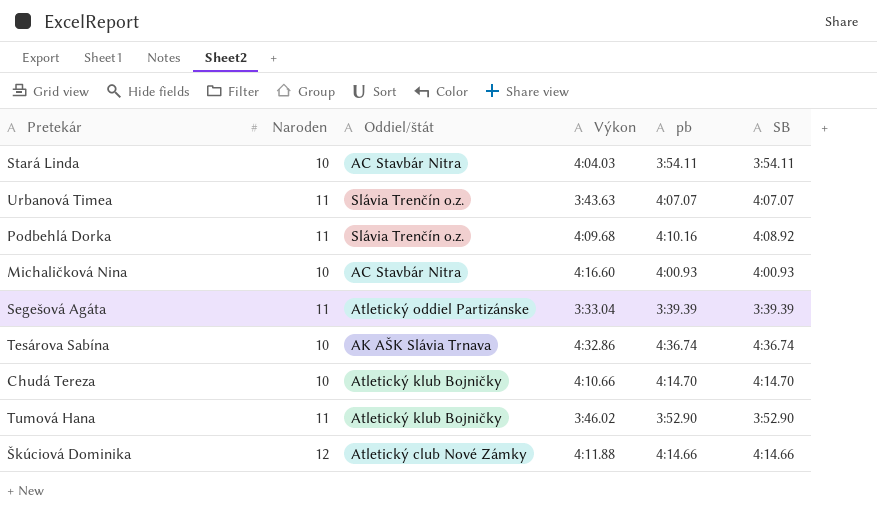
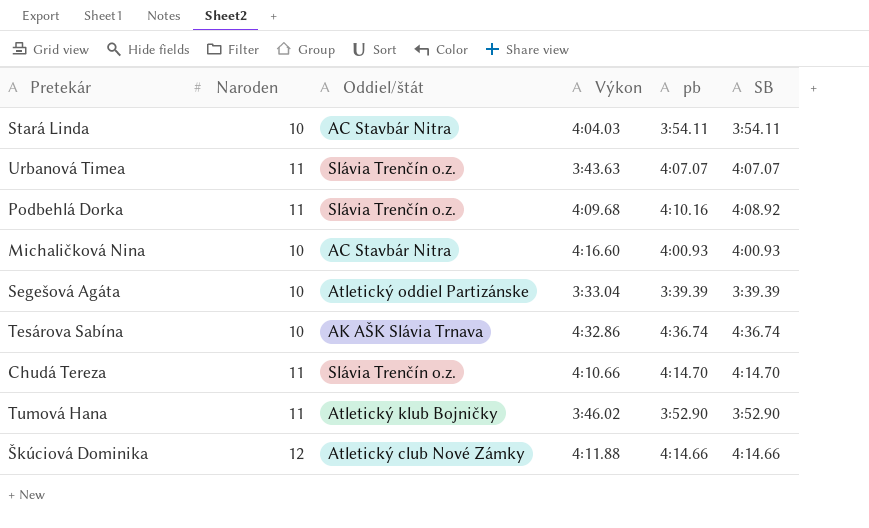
Segešová Agáta | Naroden: 11 -> 10
Chudá Tereza | Naroden: 10 -> 11
Chudá Tereza | Oddiel/štát: Atletický klub Bojničky -> Slávia Trenčín o.z.

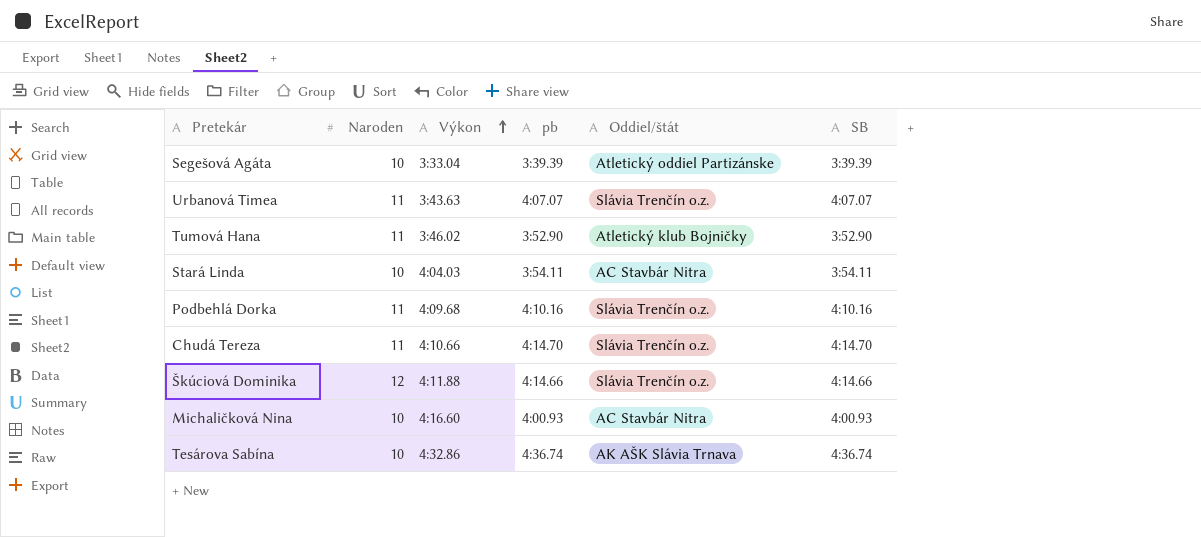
row order: none -> Výkon ascending
column Oddiel/štát | position: 3 -> 5
Podbehlá Dorka | SB: 4:08.92 -> 4:10.16
Škúciová Dominika | Oddiel/štát: Atletický club Nové Zámky -> Slávia Trenčín o.z.

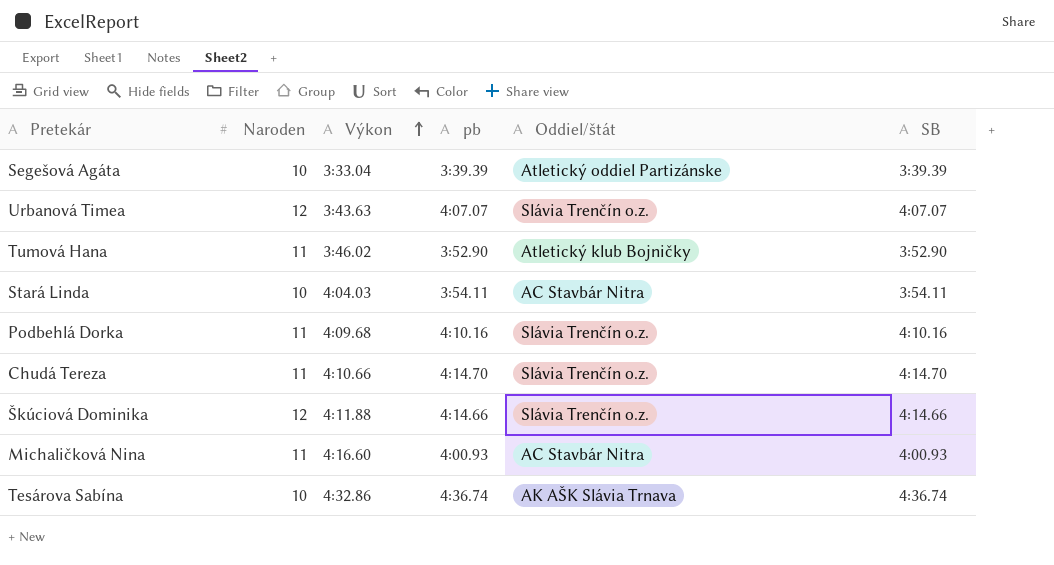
Urbanová Timea | Naroden: 11 -> 12
Michaličková Nina | Naroden: 10 -> 11

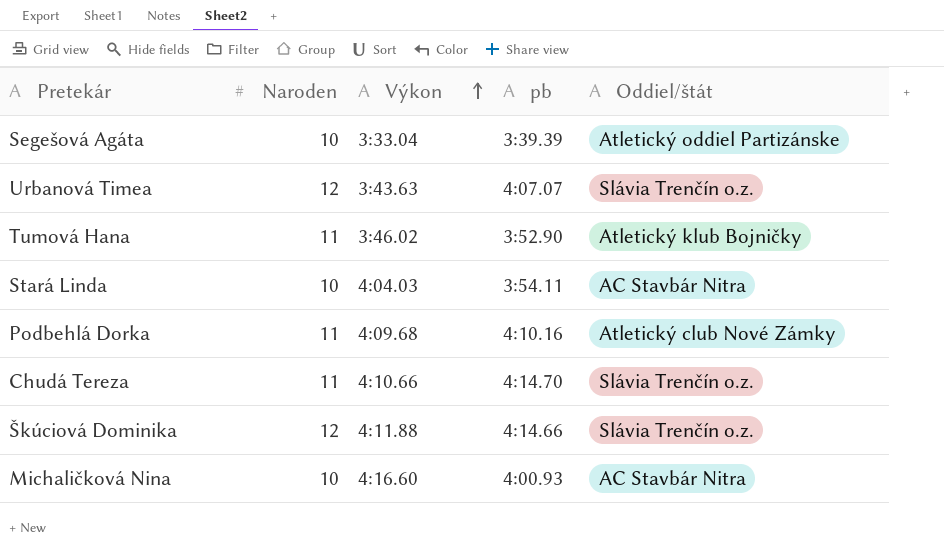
column SB | position: 6 -> none
row Tesárova Sabína: 10 | 4:32.86 | 4:36.74 | AK AŠK Slávia Trnava | 4:36.74 -> none
Podbehlá Dorka | Oddiel/štát: Slávia Trenčín o.z. -> Atletický club Nové Zámky
Michaličková Nina | Naroden: 11 -> 10

